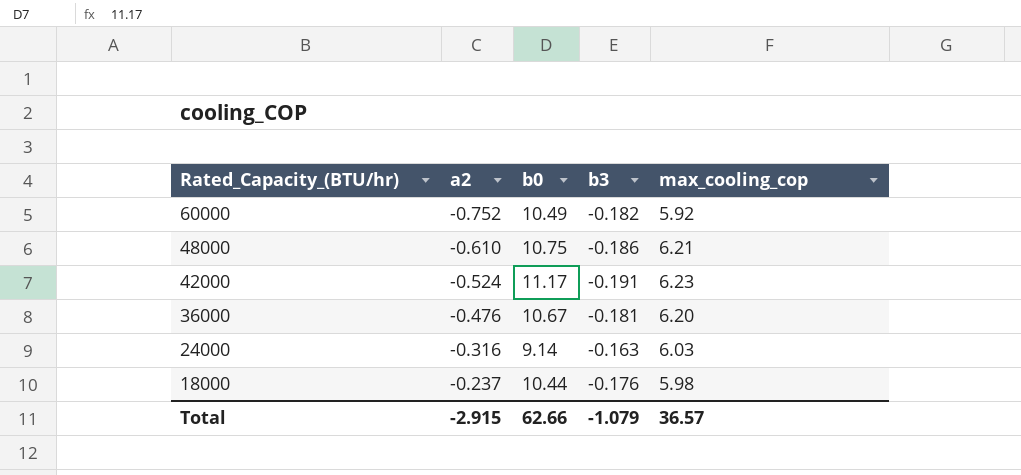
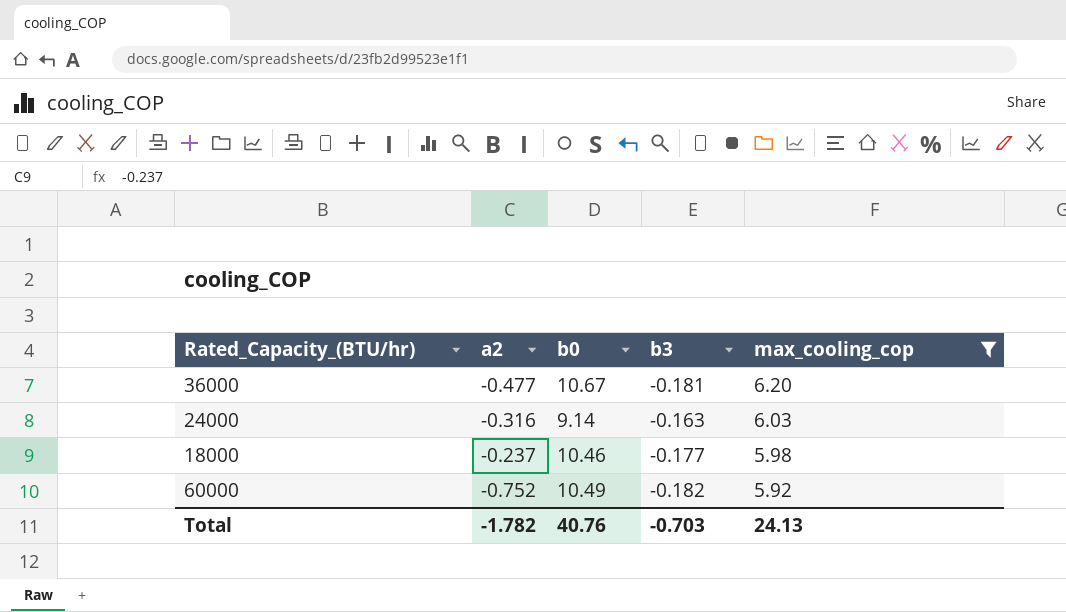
filter: none -> max_cooling_cop <= 6.20
row order: Rated_Capacity_(BTU/hr) descending -> max_cooling_cop descending
36000 | a2: -0.476 -> -0.477
18000 | b0: 10.44 -> 10.46
18000 | b3: -0.176 -> -0.177
Total | a2: -2.915 -> -1.782
Total | b0: 62.66 -> 40.76
Total | b3: -1.079 -> -0.703
Total | max_cooling_cop: 36.57 -> 24.13

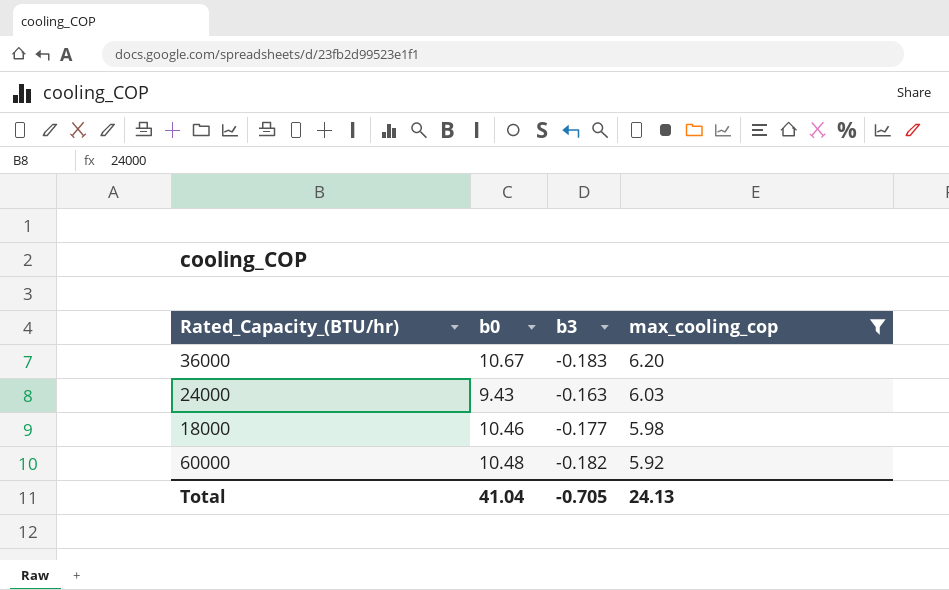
column a2 | position: 2 -> none
36000 | b3: -0.181 -> -0.183
24000 | b0: 9.14 -> 9.43
60000 | b0: 10.49 -> 10.48
Total | b0: 40.76 -> 41.04
Total | b3: -0.703 -> -0.705

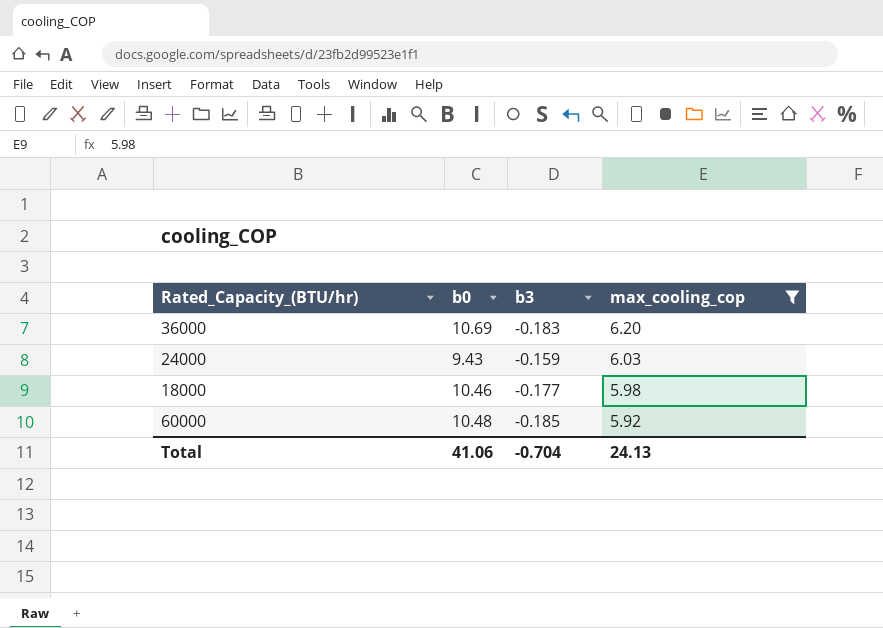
36000 | b0: 10.67 -> 10.69
24000 | b3: -0.163 -> -0.159
60000 | b3: -0.182 -> -0.185
Total | b0: 41.04 -> 41.06
Total | b3: -0.705 -> -0.704

